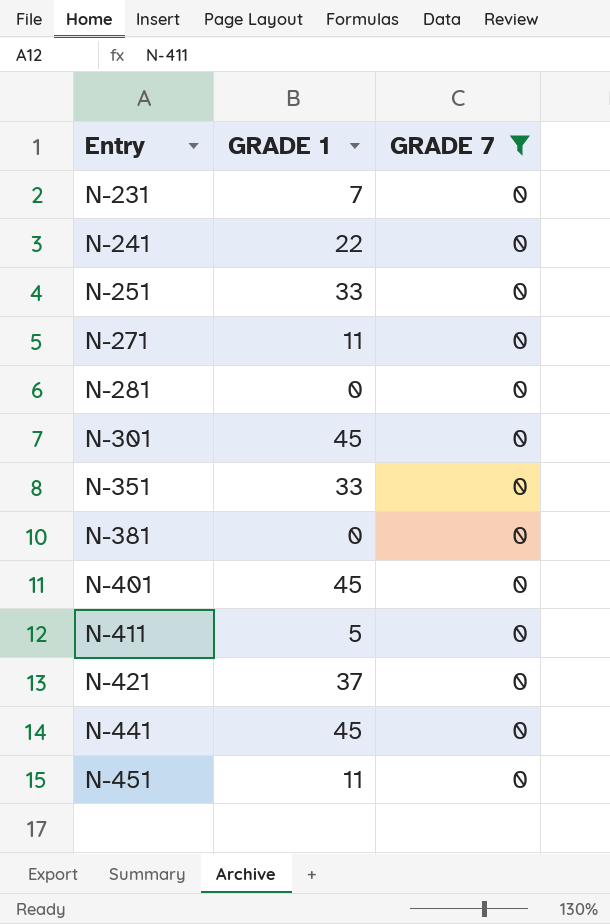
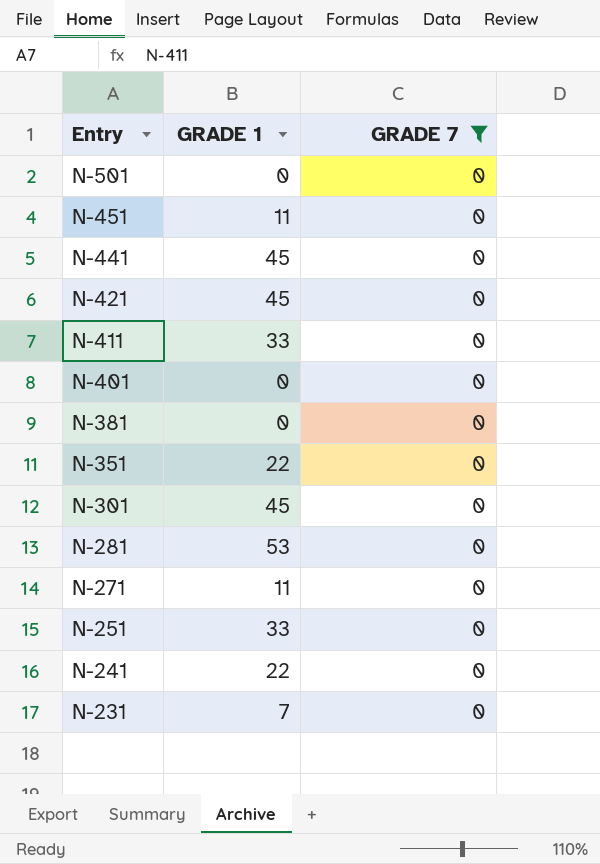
row order: Entry ascending -> Entry descending
row N-501: none -> 0 | 0
N-421 | GRADE 1: 37 -> 45
N-411 | GRADE 1: 5 -> 33
N-401 | GRADE 1: 45 -> 0
N-351 | GRADE 1: 33 -> 22
N-281 | GRADE 1: 0 -> 53

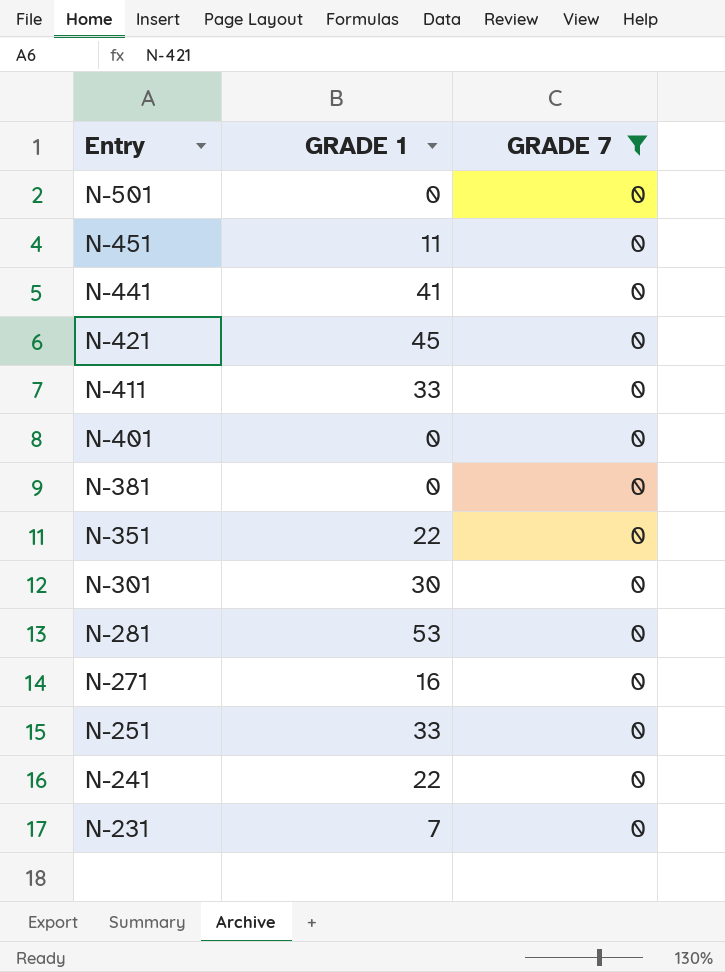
N-441 | GRADE 1: 45 -> 41
N-301 | GRADE 1: 45 -> 30
N-271 | GRADE 1: 11 -> 16

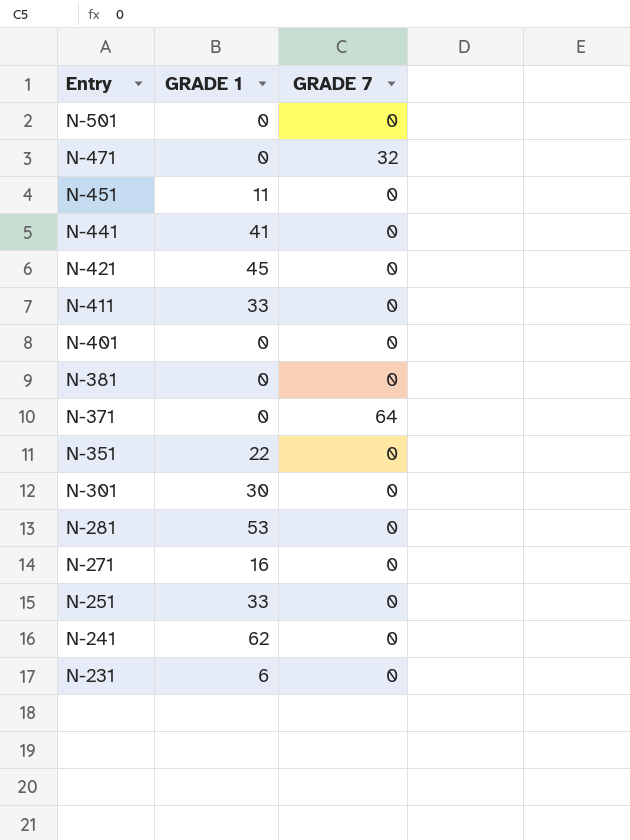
filter: GRADE 7 = 0 -> none
N-241 | GRADE 1: 22 -> 62
N-231 | GRADE 1: 7 -> 6

